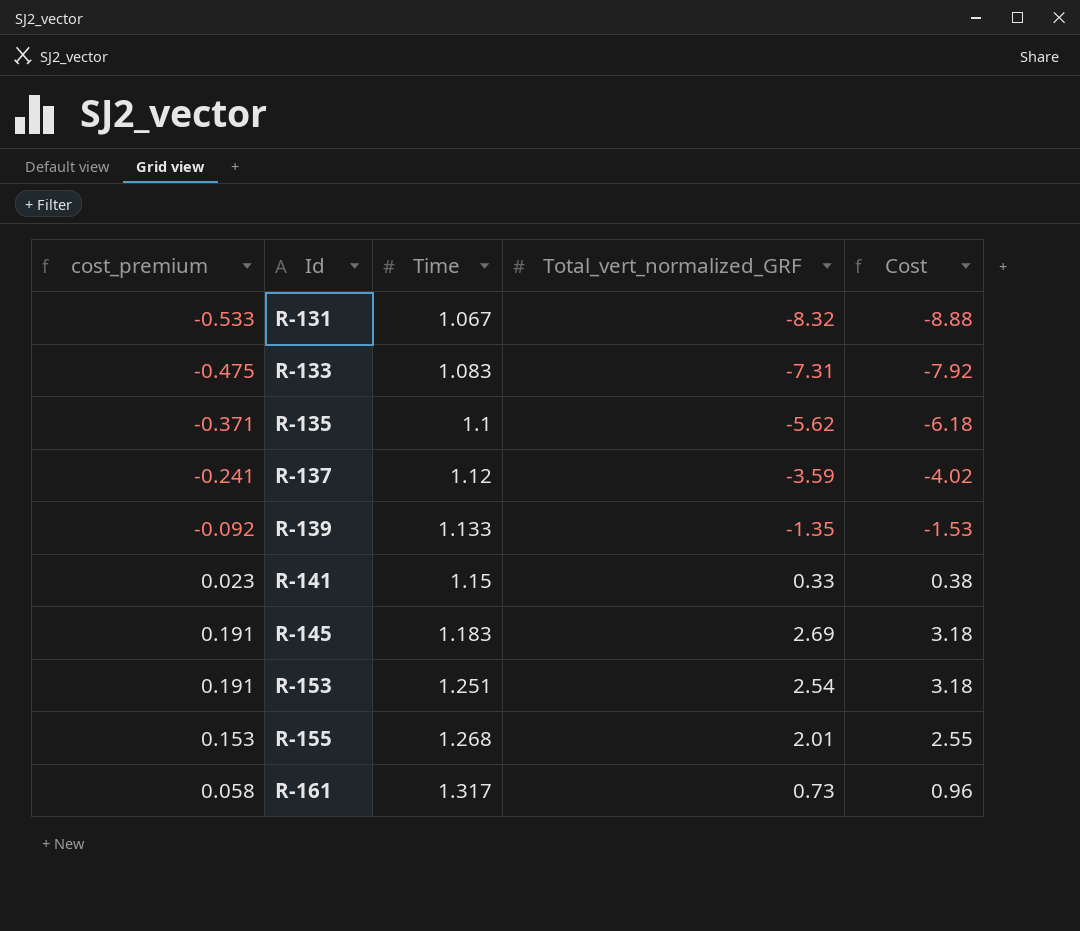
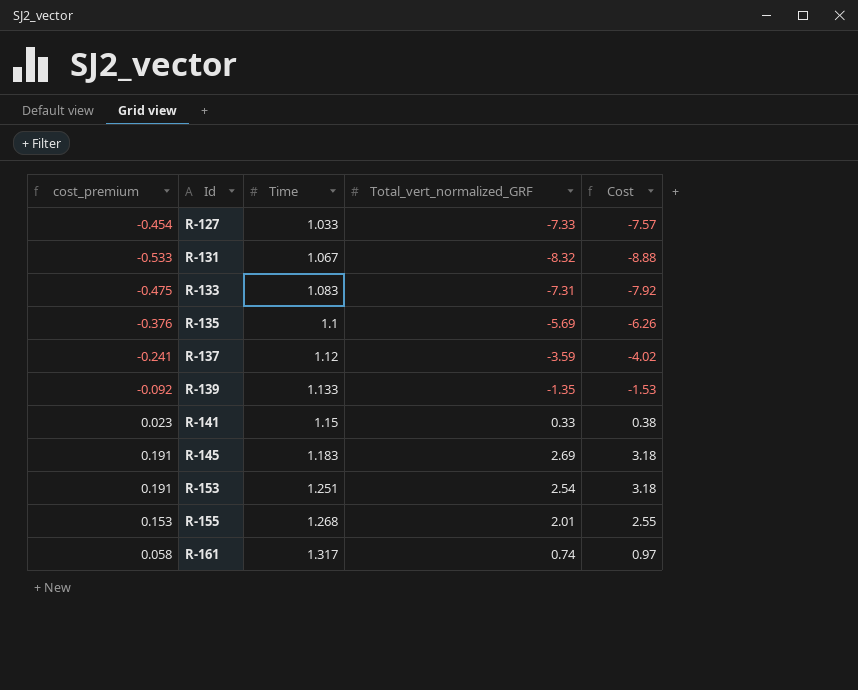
row R-127: none -> -0.454 | 1.033 | -7.33 | -7.57
R-135 | cost_premium: -0.371 -> -0.376
R-135 | Total_vert_normalized_GRF: -5.62 -> -5.69
R-135 | Cost: -6.18 -> -6.26
R-161 | Total_vert_normalized_GRF: 0.73 -> 0.74
R-161 | Cost: 0.96 -> 0.97

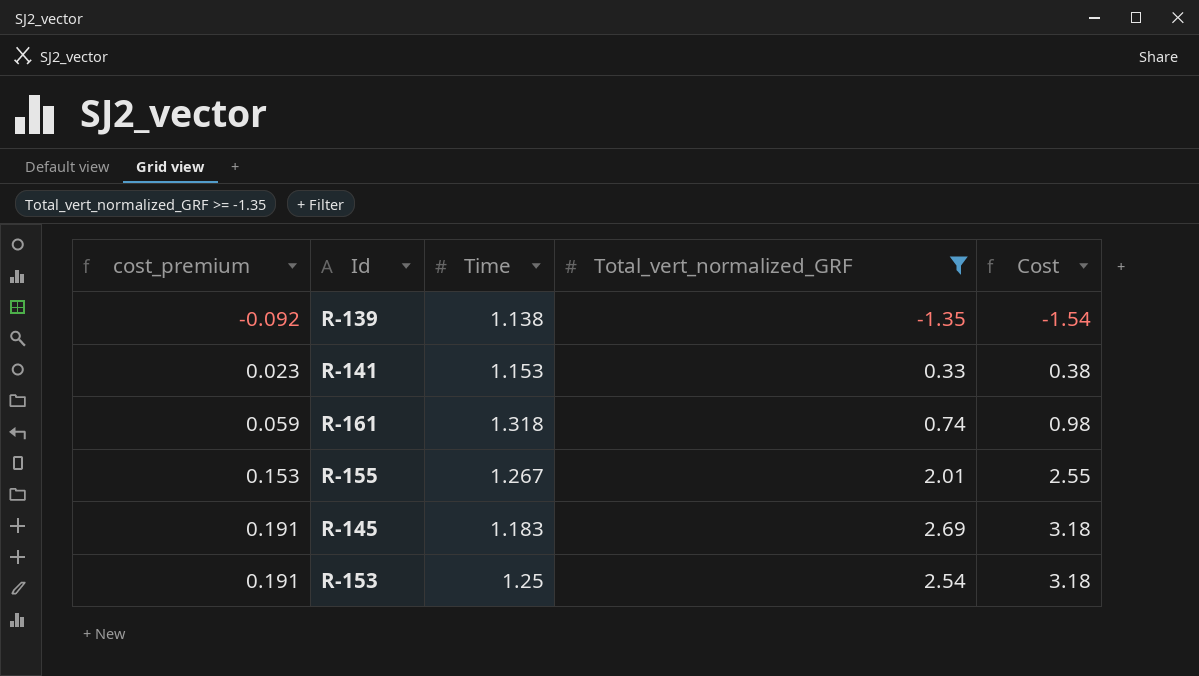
filter: none -> Total_vert_normalized_GRF >= -1.35
row order: Id ascending -> cost_premium ascending
R-139 | Time: 1.133 -> 1.138
R-139 | Cost: -1.53 -> -1.54
R-141 | Time: 1.15 -> 1.153
R-161 | cost_premium: 0.058 -> 0.059
R-161 | Time: 1.317 -> 1.318
R-161 | Cost: 0.97 -> 0.98
R-155 | Time: 1.268 -> 1.267
R-153 | Time: 1.251 -> 1.25

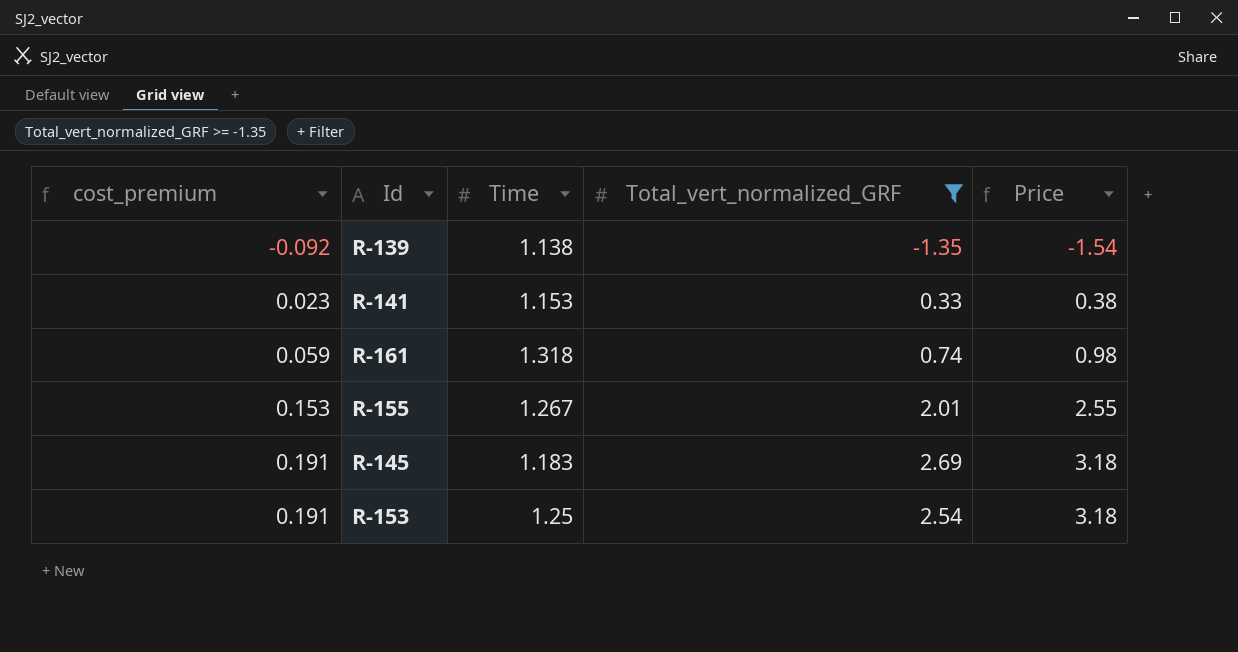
column name: Cost -> Price

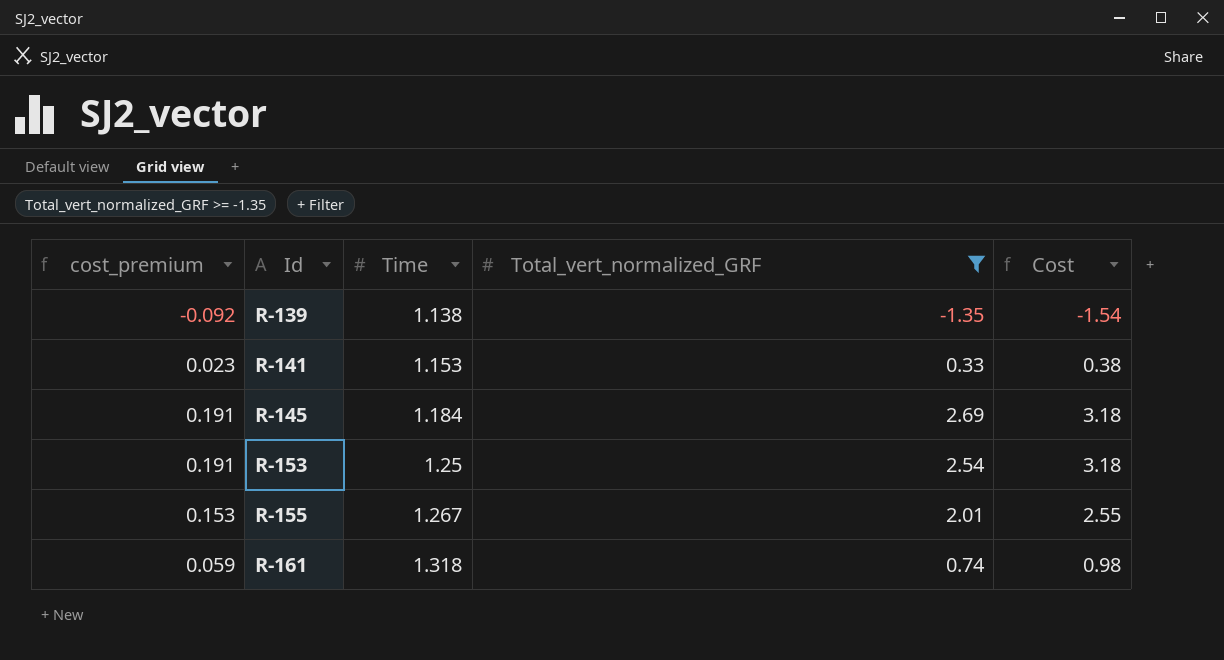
row order: cost_premium ascending -> Id ascending
column name: Price -> Cost
R-145 | Time: 1.183 -> 1.184

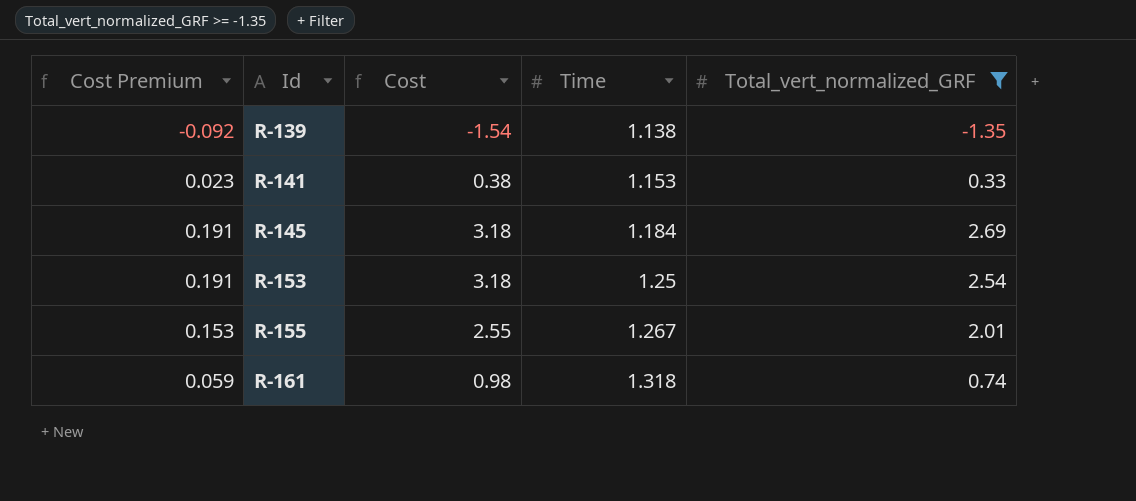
column name: cost_premium -> Cost Premium
column Cost | position: 5 -> 3

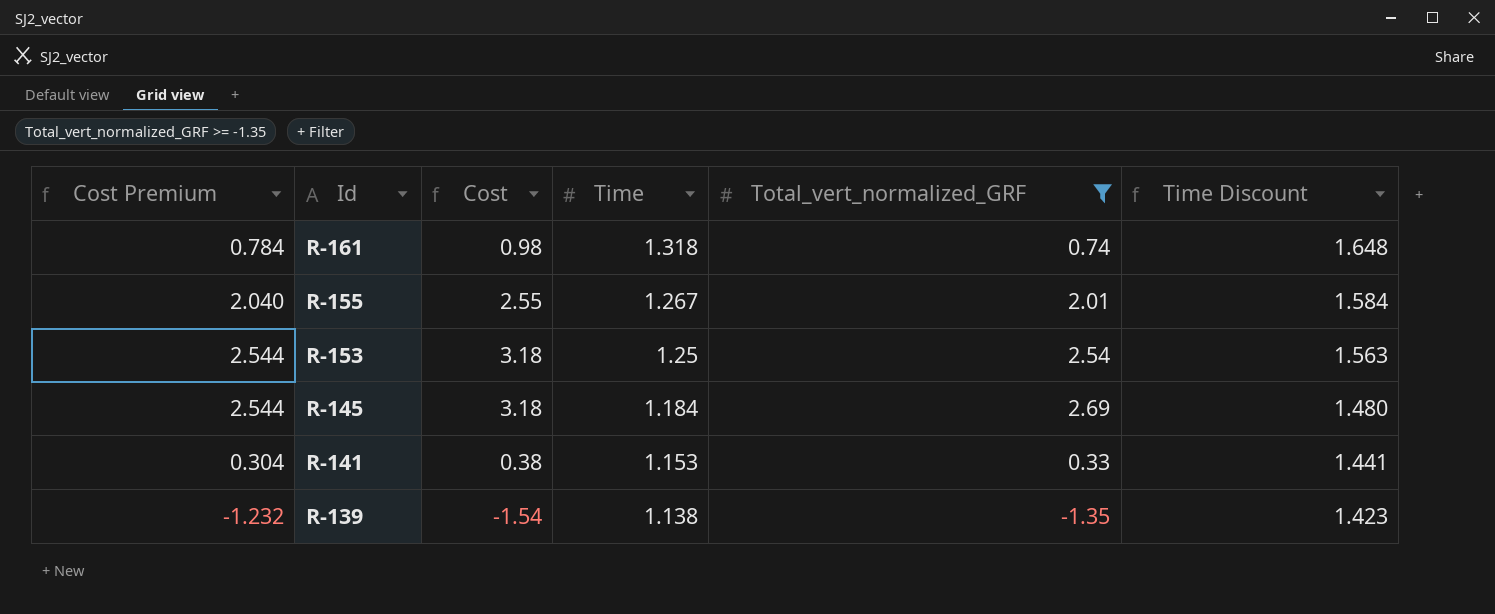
row order: Id ascending -> Id descending
column Cost Premium | formula: [Cost] * 0.06 -> [Cost] * 0.8
column Time Discount | formula: none -> [Time] * 1.25

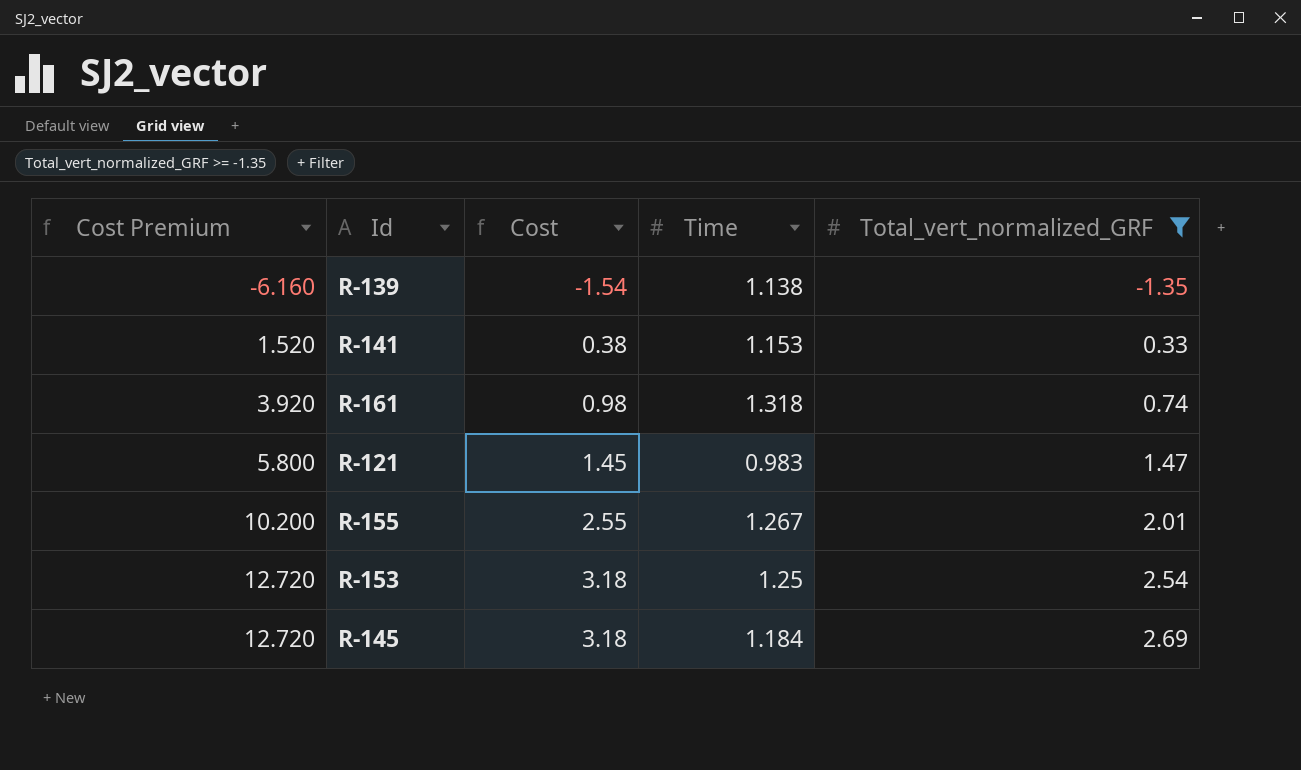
row order: Id descending -> Cost Premium ascending
column Time Discount | formula: [Time] * 1.25 -> none
column Cost Premium | formula: [Cost] * 0.8 -> [Cost] * 4
row R-121: none -> 5.800 | 1.45 | 0.983 | 1.47

